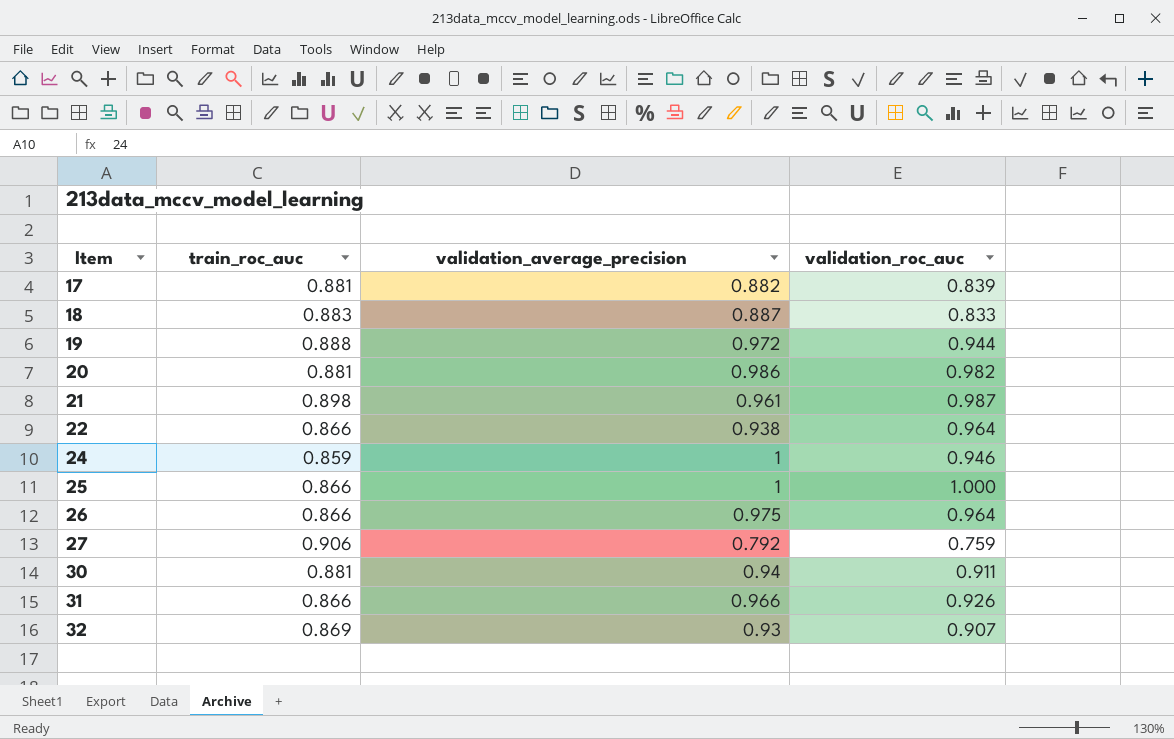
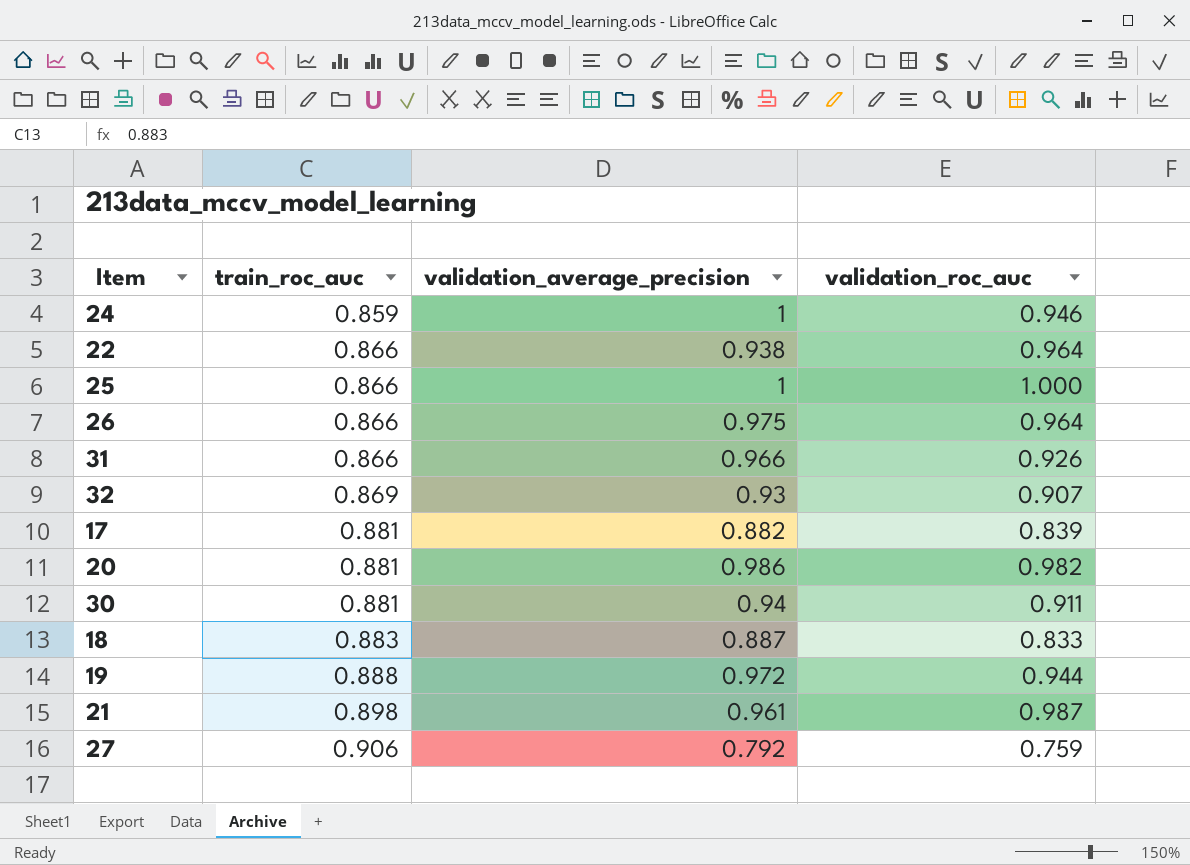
row order: Item ascending -> train_roc_auc ascending

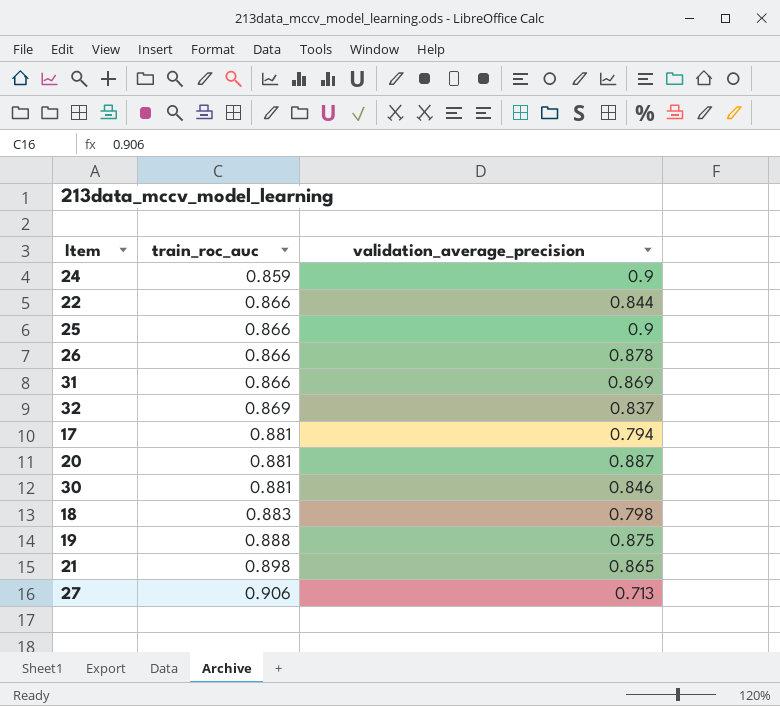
column validation_roc_auc | position: 4 -> none
24 | validation_average_precision: 1 -> 0.9
22 | validation_average_precision: 0.938 -> 0.844
25 | validation_average_precision: 1 -> 0.9
26 | validation_average_precision: 0.975 -> 0.878
31 | validation_average_precision: 0.966 -> 0.869
32 | validation_average_precision: 0.93 -> 0.837
17 | validation_average_precision: 0.882 -> 0.794
20 | validation_average_precision: 0.986 -> 0.887
30 | validation_average_precision: 0.94 -> 0.846
18 | validation_average_precision: 0.887 -> 0.798
19 | validation_average_precision: 0.972 -> 0.875
21 | validation_average_precision: 0.961 -> 0.865
27 | validation_average_precision: 0.792 -> 0.713

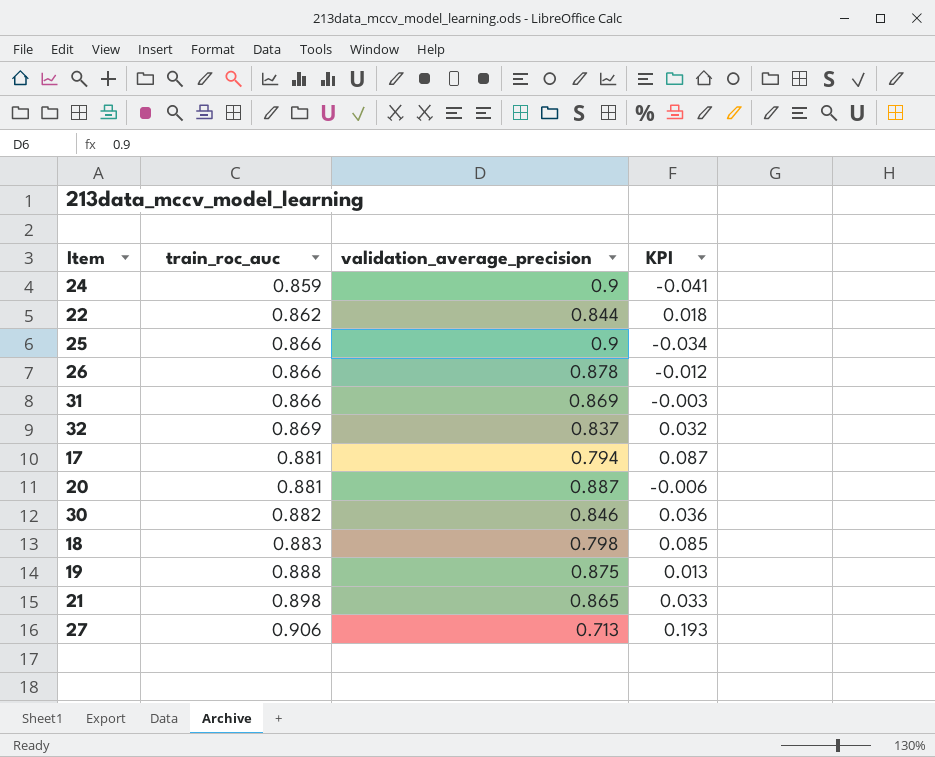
column KPI | formula: none -> [train_roc_auc] - [validation_average_precision]
22 | train_roc_auc: 0.866 -> 0.862
30 | train_roc_auc: 0.881 -> 0.882

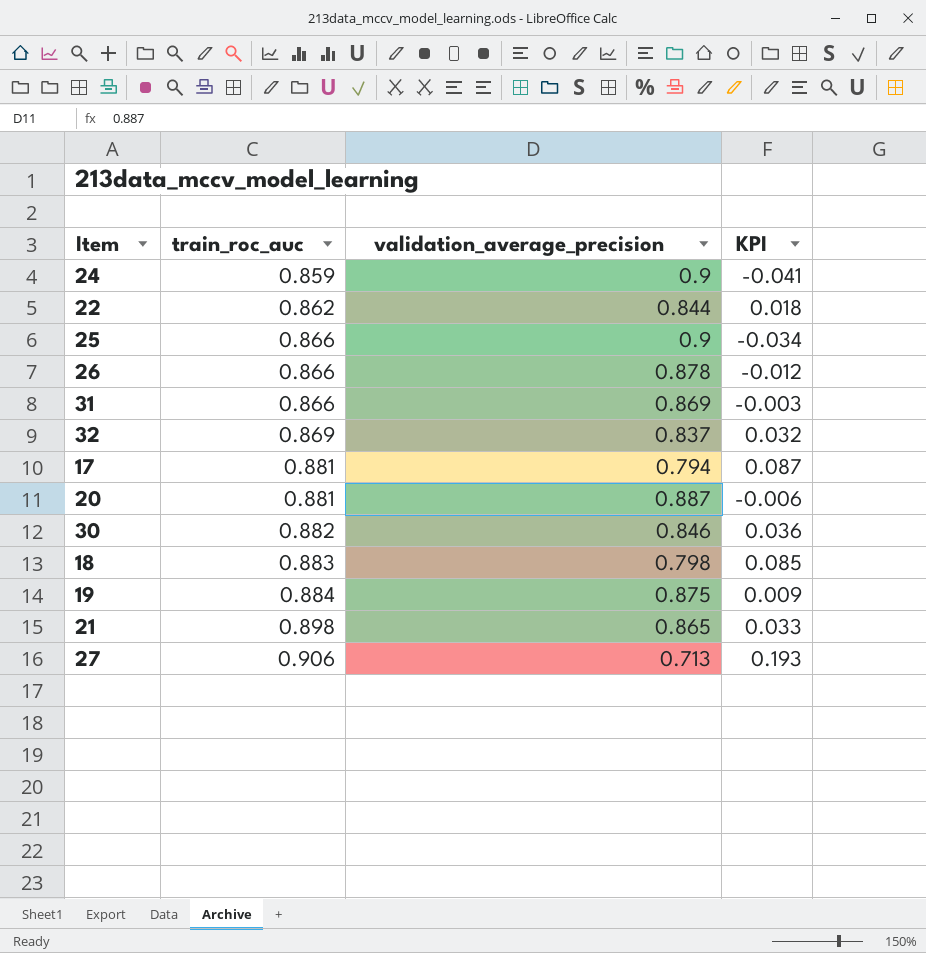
19 | train_roc_auc: 0.888 -> 0.884
19 | KPI: 0.013 -> 0.009

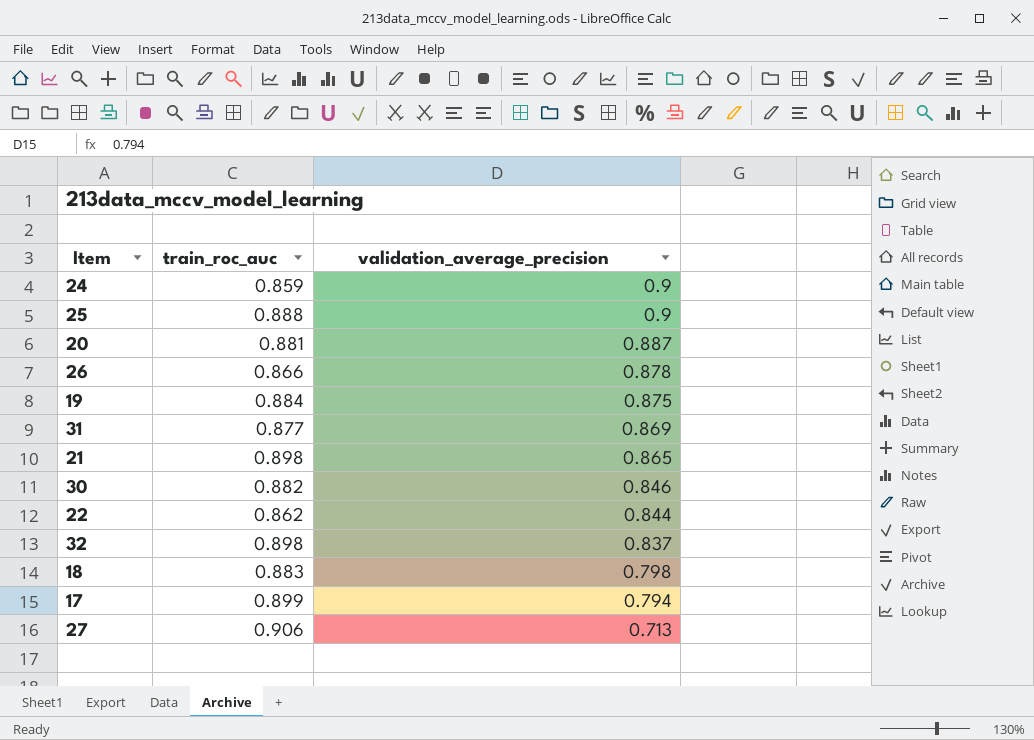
row order: train_roc_auc ascending -> validation_average_precision descending
column KPI | formula: [train_roc_auc] - [validation_average_precision] -> none
25 | train_roc_auc: 0.866 -> 0.888
31 | train_roc_auc: 0.866 -> 0.877
32 | train_roc_auc: 0.869 -> 0.898
17 | train_roc_auc: 0.881 -> 0.899

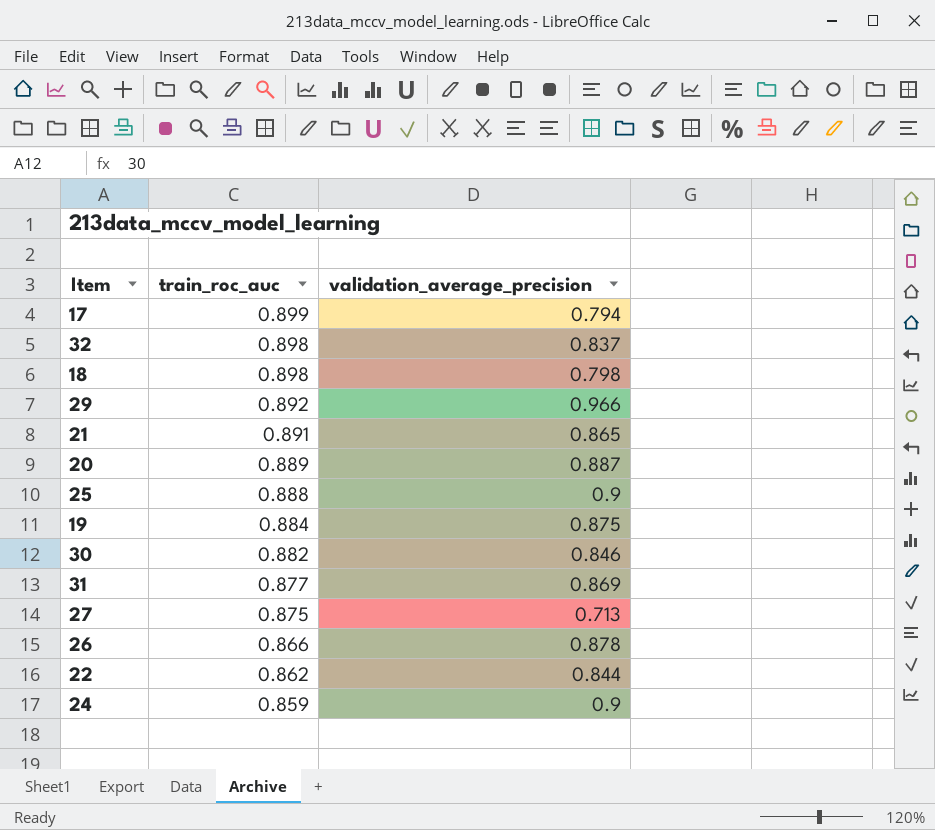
row order: validation_average_precision descending -> train_roc_auc descending
18 | train_roc_auc: 0.883 -> 0.898
row 29: none -> 0.892 | 0.966
21 | train_roc_auc: 0.898 -> 0.891
20 | train_roc_auc: 0.881 -> 0.889
27 | train_roc_auc: 0.906 -> 0.875

